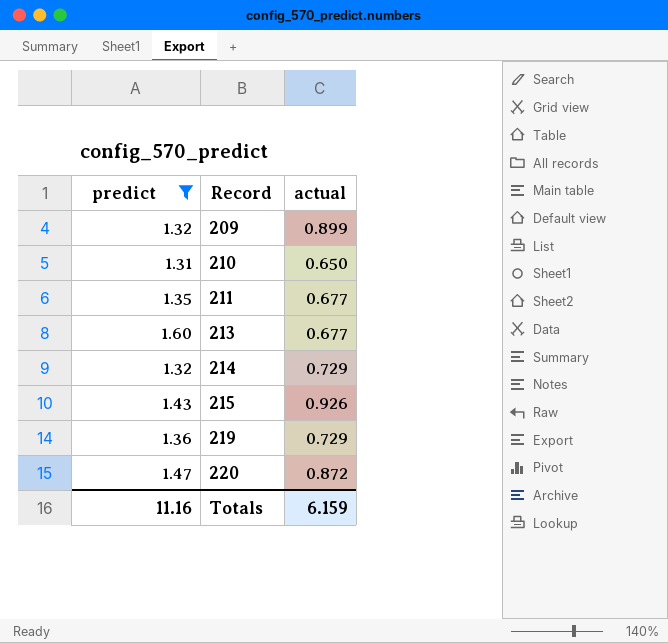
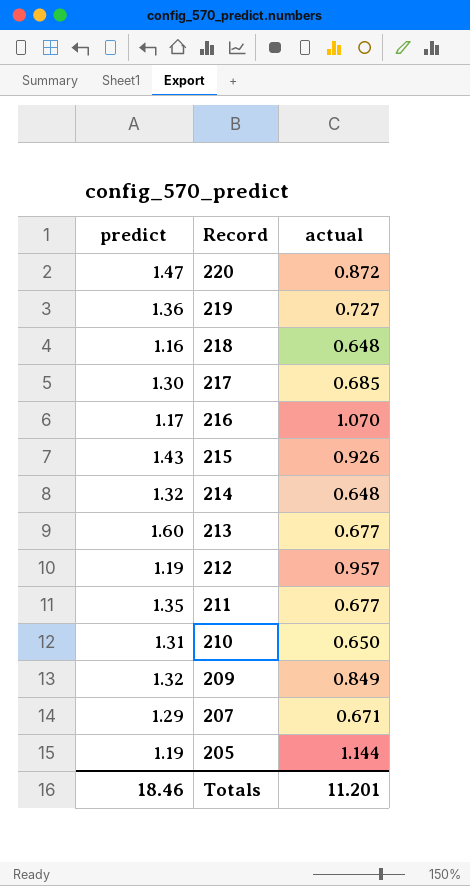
filter: predict >= 1.31 -> none
row order: Record ascending -> Record descending
219 | actual: 0.729 -> 0.727
214 | actual: 0.729 -> 0.648
209 | actual: 0.899 -> 0.849
Totals | predict: 11.16 -> 18.46
Totals | actual: 6.159 -> 11.201

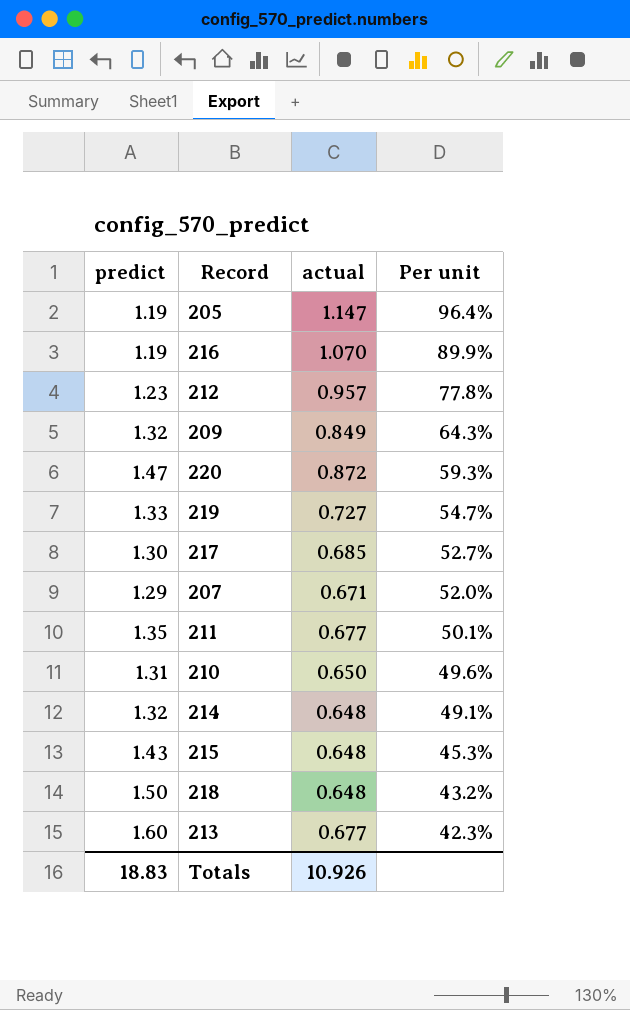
row order: Record descending -> Per unit descending
column Per unit | formula: none -> [actual] / [predict]
205 | actual: 1.144 -> 1.147
216 | predict: 1.17 -> 1.19
212 | predict: 1.19 -> 1.23
219 | predict: 1.36 -> 1.33
215 | actual: 0.926 -> 0.648
218 | predict: 1.16 -> 1.50
Totals | predict: 18.46 -> 18.83
Totals | actual: 11.201 -> 10.926

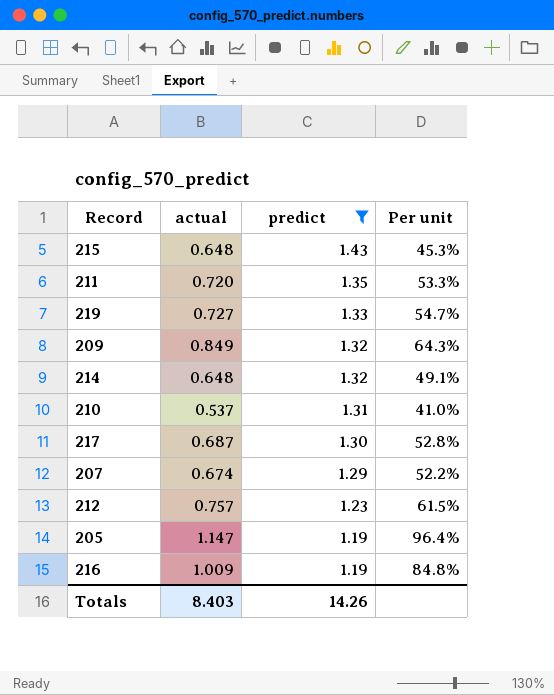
filter: none -> predict <= 1.43
row order: Per unit descending -> predict descending
column predict | position: 1 -> 3
211 | actual: 0.677 -> 0.720
211 | Per unit: 50.1% -> 53.3%
210 | actual: 0.650 -> 0.537
210 | Per unit: 49.6% -> 41.0%
217 | actual: 0.685 -> 0.687
217 | Per unit: 52.7% -> 52.8%
207 | actual: 0.671 -> 0.674
207 | Per unit: 52.0% -> 52.2%
212 | actual: 0.957 -> 0.757
212 | Per unit: 77.8% -> 61.5%
216 | actual: 1.070 -> 1.009
216 | Per unit: 89.9% -> 84.8%
Totals | actual: 10.926 -> 8.403
Totals | predict: 18.83 -> 14.26

